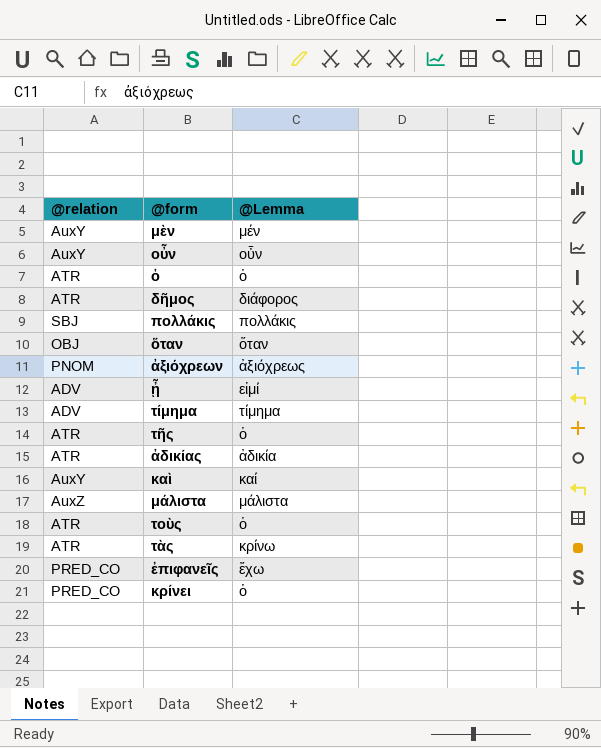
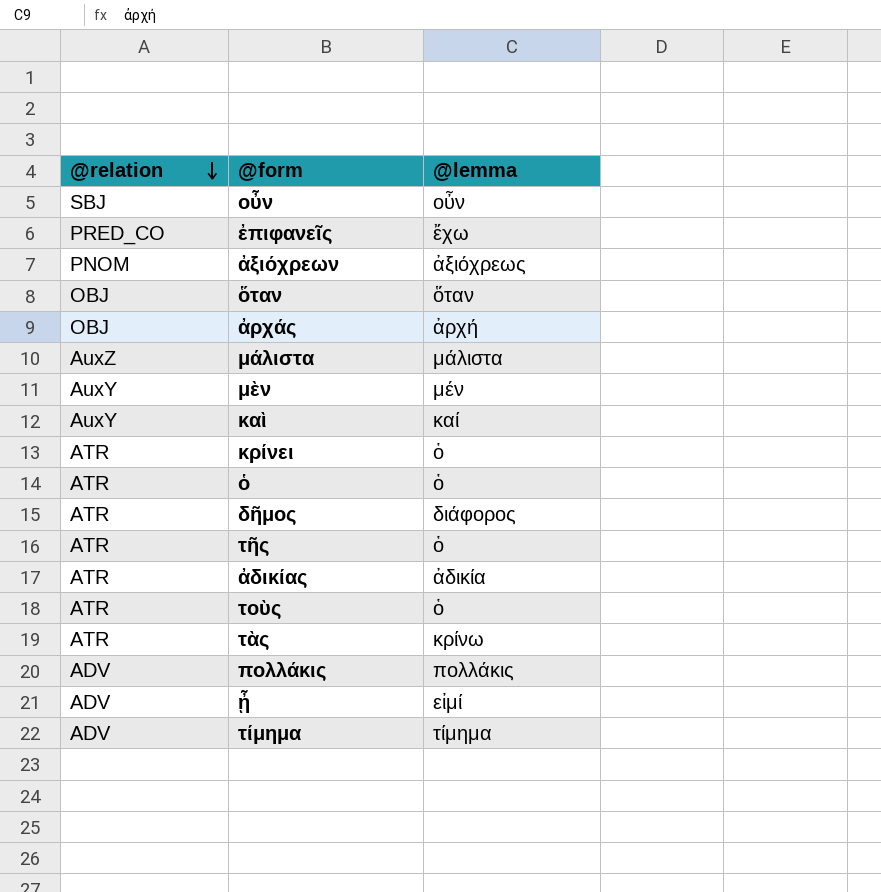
row order: none -> @relation descending
column name: @Lemma -> @lemma
οὖν | @relation: AuxY -> SBJ
row ἀρχάς: none -> OBJ | ἀρχή
κρίνει | @relation: PRED_CO -> ATR
πολλάκις | @relation: SBJ -> ADV

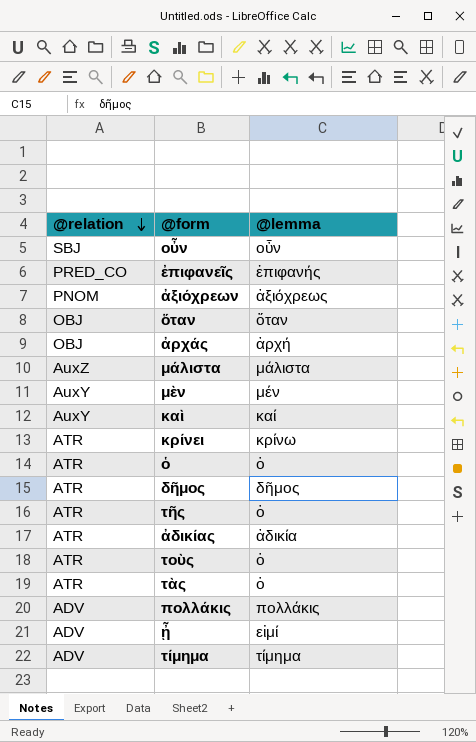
ἐπιφανεῖς | @lemma: ἔχω -> ἐπιφανής
κρίνει | @lemma: ὁ -> κρίνω
δῆμος | @lemma: διάφορος -> δῆμος
τὰς | @lemma: κρίνω -> ὁ

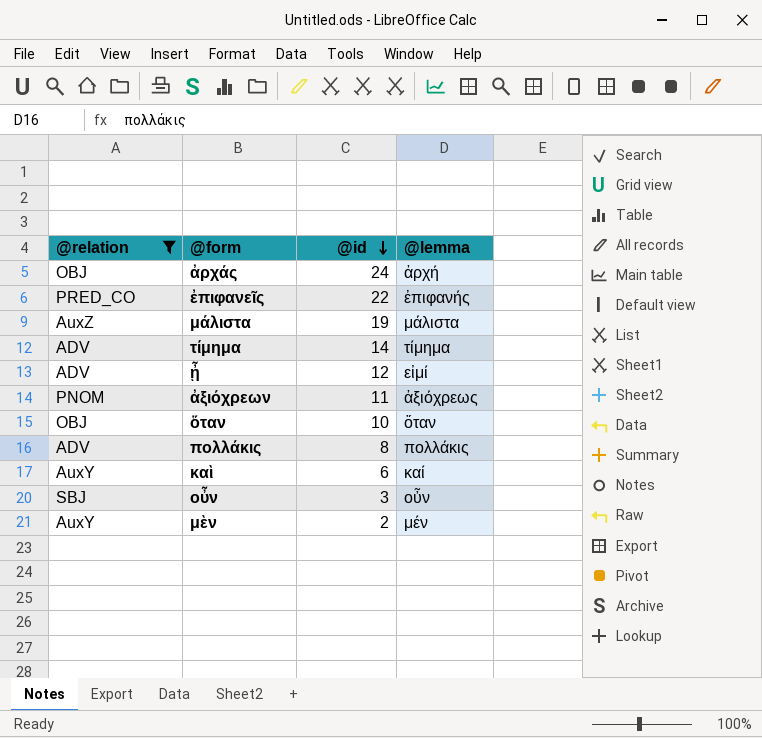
filter: none -> @relation != ATR
row order: @relation descending -> @id descending
column @id | position: none -> 3

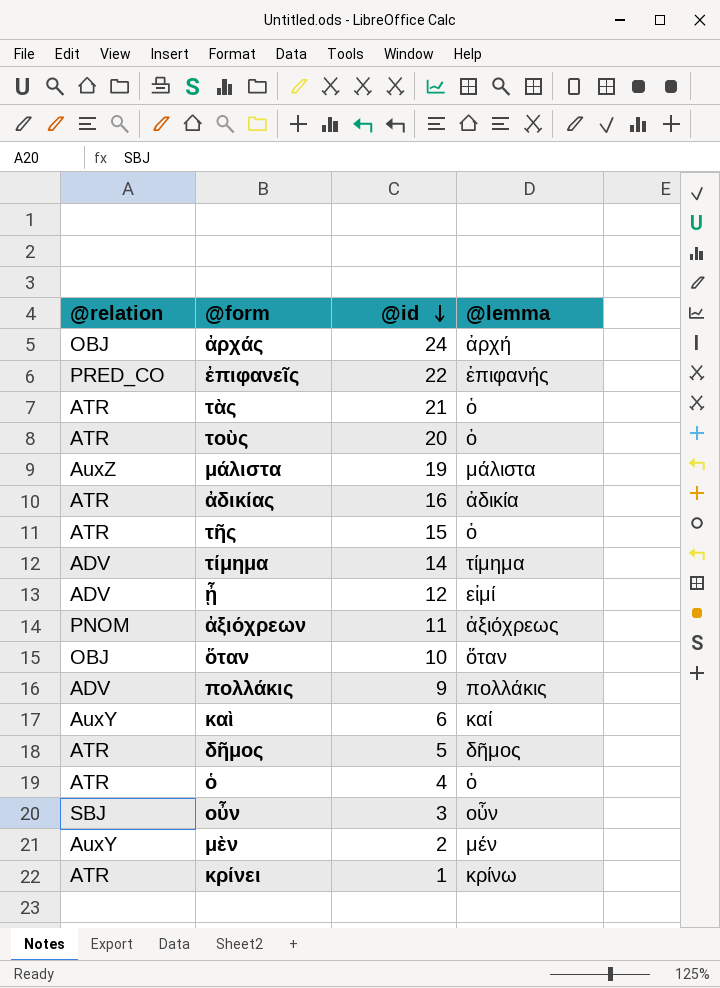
filter: @relation != ATR -> none
πολλάκις | @id: 8 -> 9

